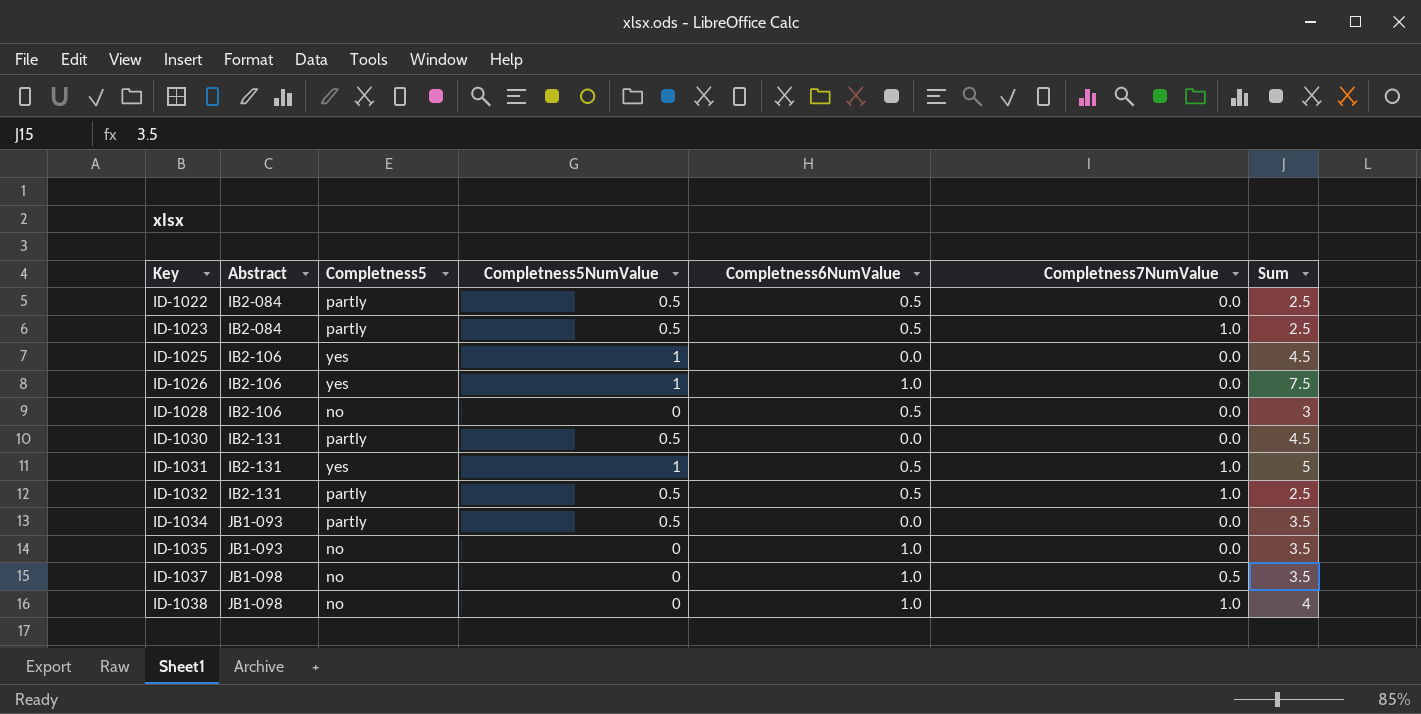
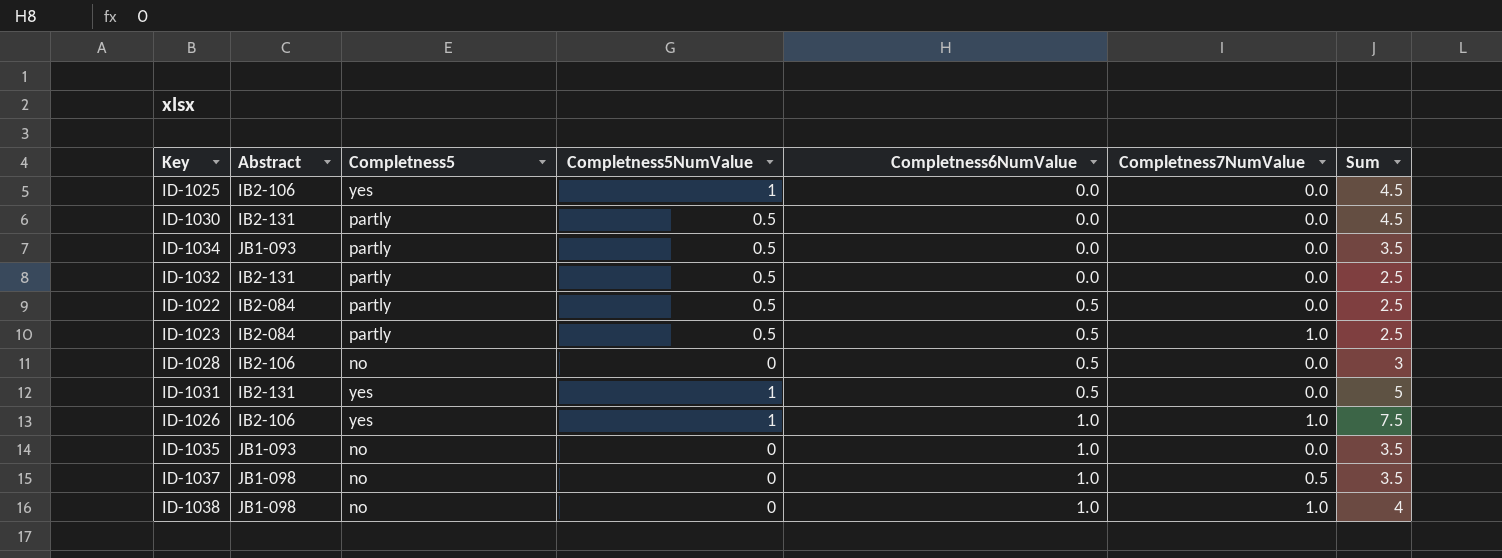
row order: Key ascending -> Completness6NumValue ascending
ID-1032 | Completness6NumValue: 0.5 -> 0.0
ID-1032 | Completness7NumValue: 1.0 -> 0.0
ID-1031 | Completness7NumValue: 1.0 -> 0.0
ID-1026 | Completness7NumValue: 0.0 -> 1.0

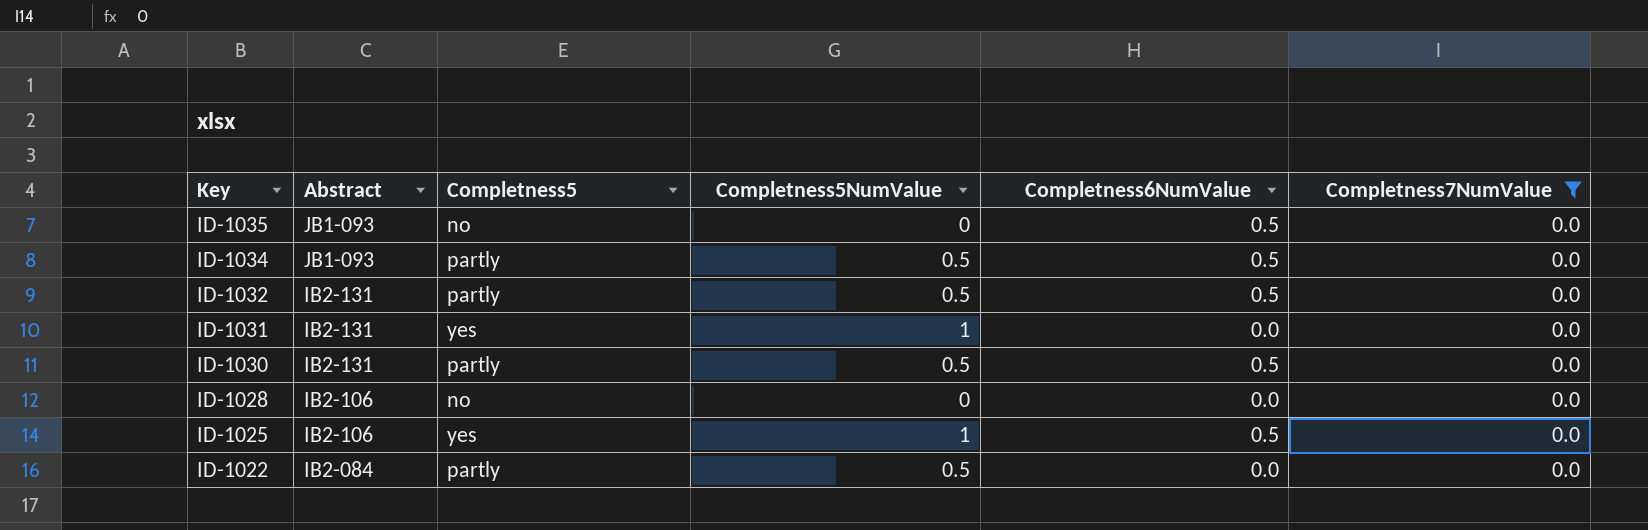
filter: none -> Completness7NumValue = 0.0
row order: Completness6NumValue ascending -> Key descending
column Sum | position: 7 -> none
ID-1035 | Completness6NumValue: 1.0 -> 0.5
ID-1034 | Completness6NumValue: 0.0 -> 0.5
ID-1032 | Completness6NumValue: 0.0 -> 0.5
ID-1031 | Completness6NumValue: 0.5 -> 0.0
ID-1030 | Completness6NumValue: 0.0 -> 0.5
ID-1028 | Completness6NumValue: 0.5 -> 0.0
ID-1025 | Completness6NumValue: 0.0 -> 0.5
ID-1022 | Completness6NumValue: 0.5 -> 0.0

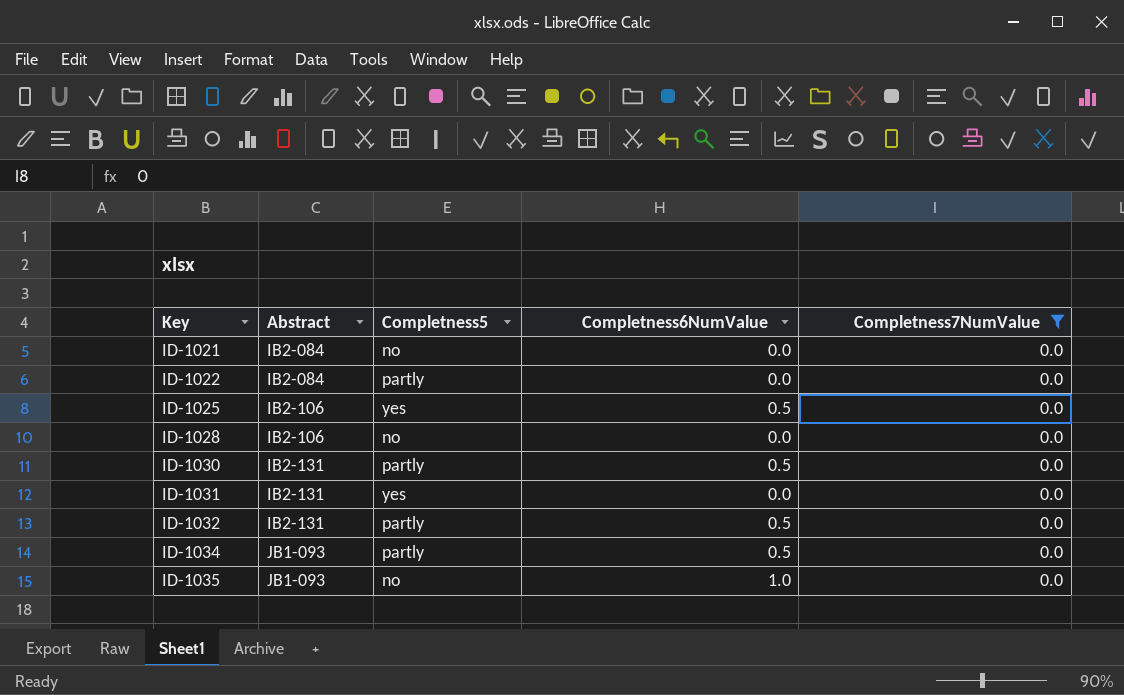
row order: Key descending -> Key ascending
column Completness5NumValue | position: 4 -> none
row ID-1021: none -> IB2-084 | no | 0.0 | 0.0
ID-1035 | Completness6NumValue: 0.5 -> 1.0

